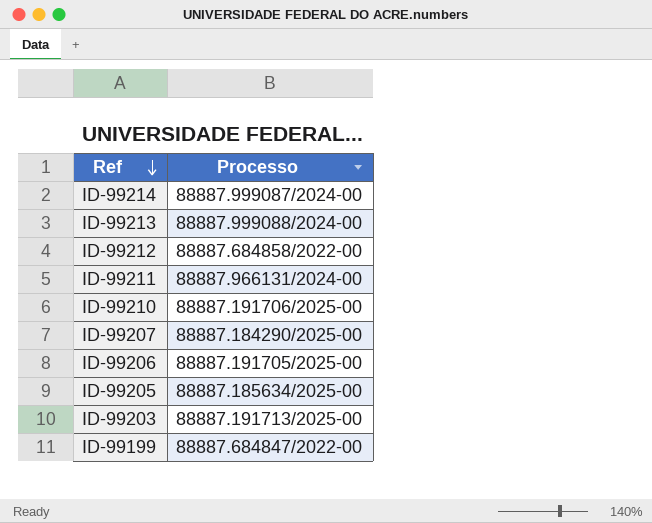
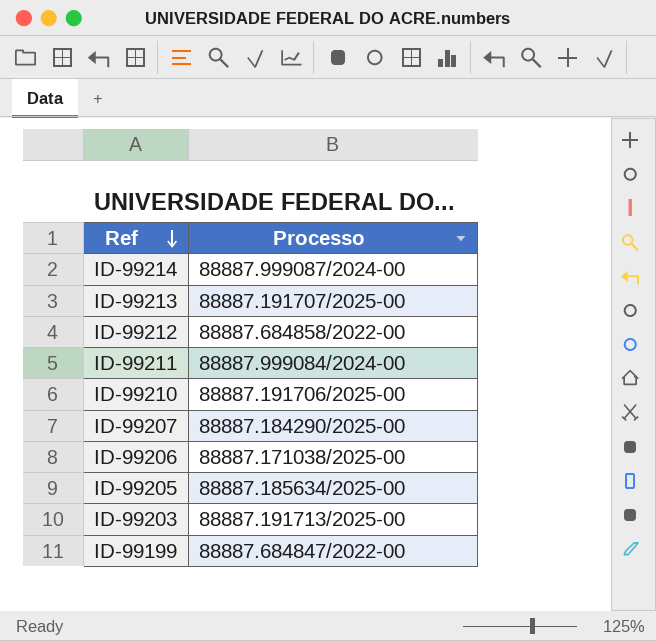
ID-99213 | Processo: 88887.999088/2024-00 -> 88887.191707/2025-00
ID-99211 | Processo: 88887.966131/2024-00 -> 88887.999084/2024-00
ID-99206 | Processo: 88887.191705/2025-00 -> 88887.171038/2025-00

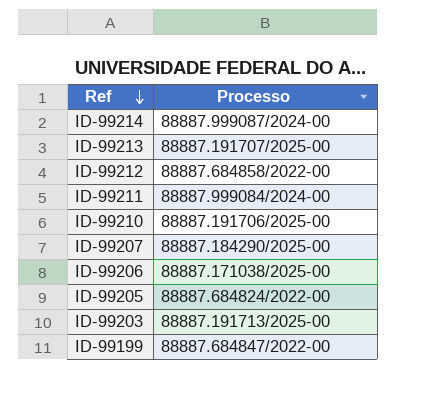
ID-99205 | Processo: 88887.185634/2025-00 -> 88887.684824/2022-00

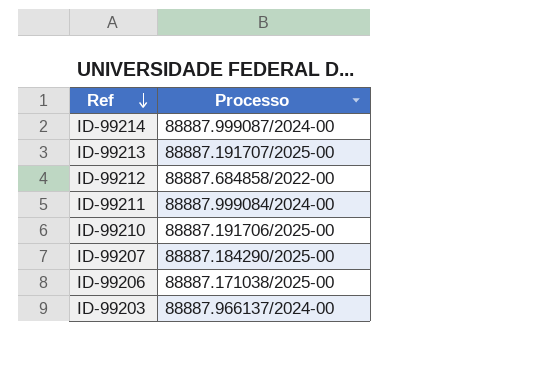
row ID-99205: 88887.684824/2022-00 -> none
row ID-99199: 88887.684847/2022-00 -> none
ID-99203 | Processo: 88887.191713/2025-00 -> 88887.966137/2024-00

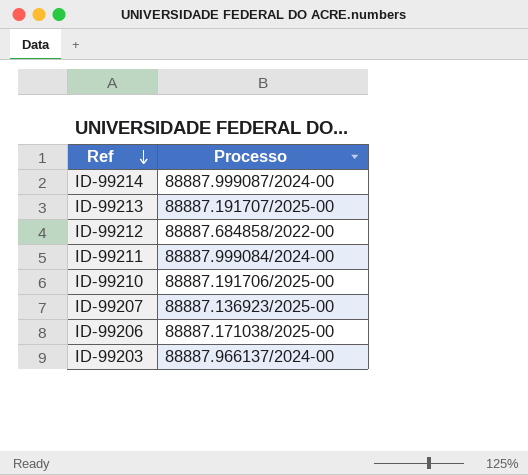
ID-99207 | Processo: 88887.184290/2025-00 -> 88887.136923/2025-00

